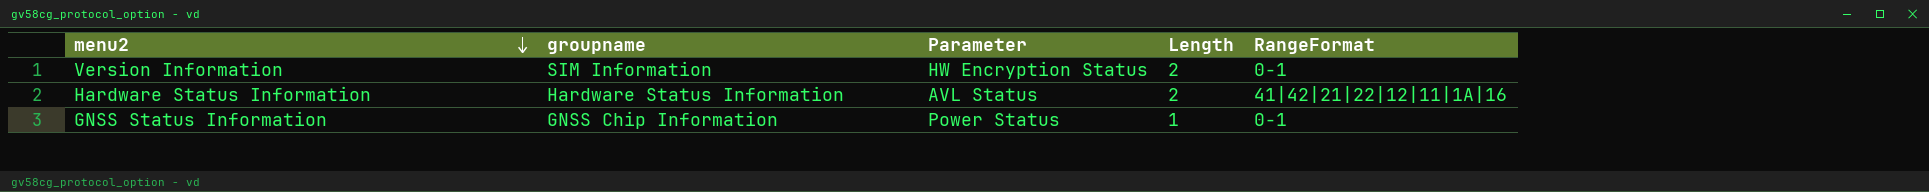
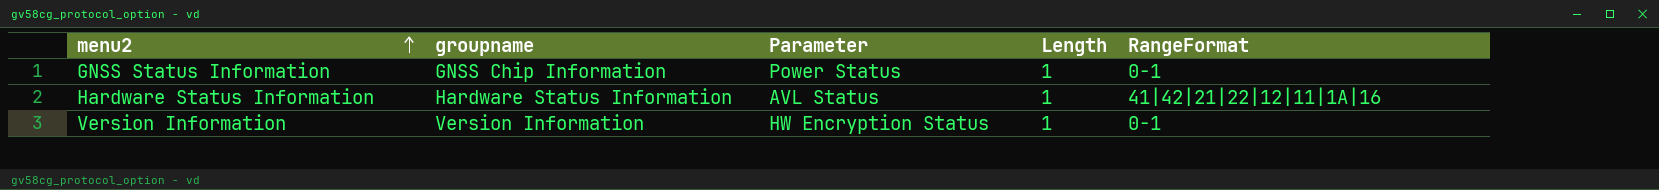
row order: menu2 descending -> menu2 ascending
Hardware Status Information | Length: 2 -> 1
Version Information | groupname: SIM Information -> Version Information
Version Information | Length: 2 -> 1

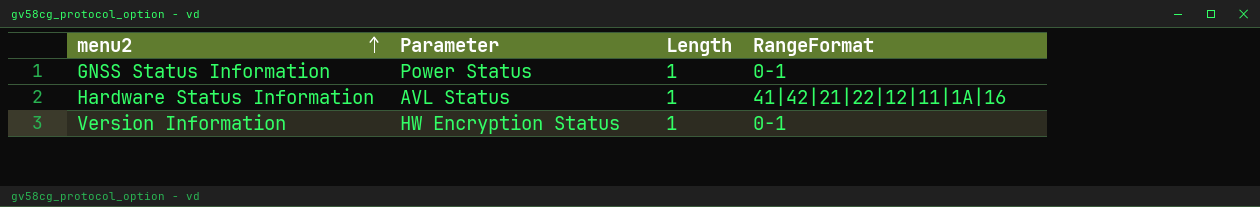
column groupname | position: 2 -> none

